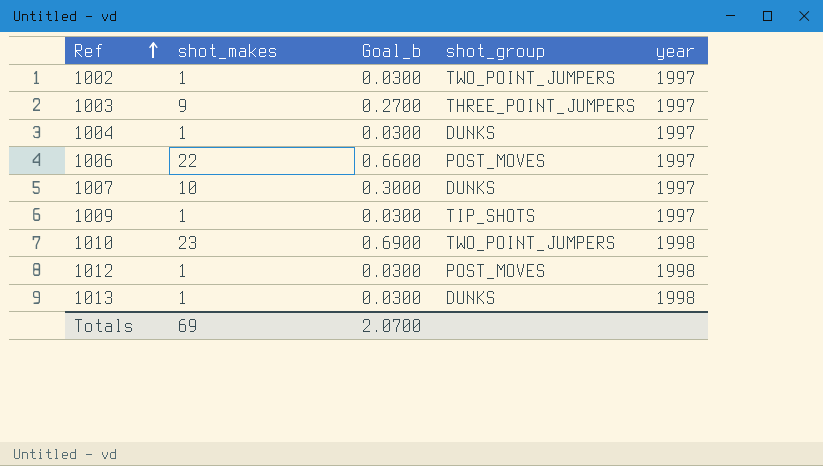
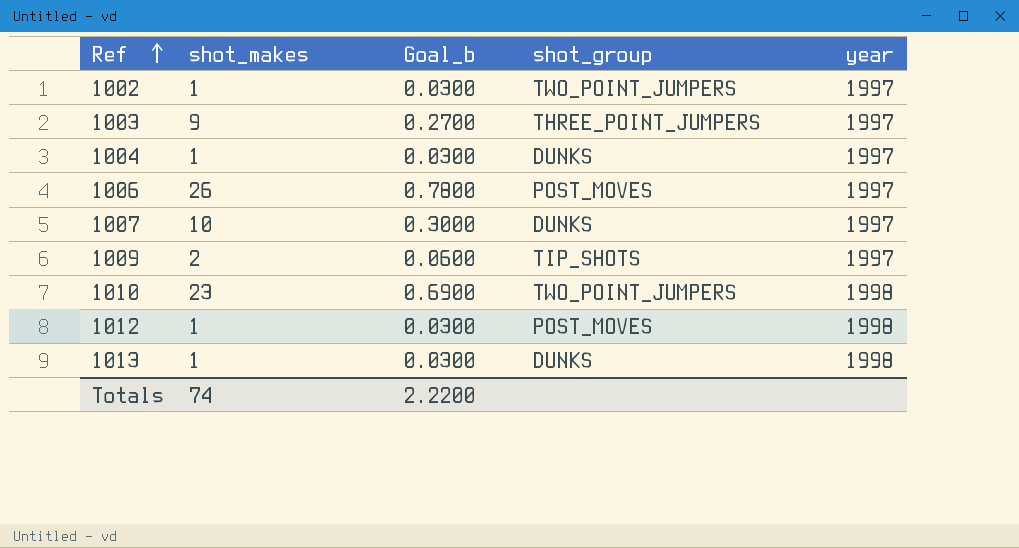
1006 | shot_makes: 22 -> 26
1006 | Goal_b: 0.6600 -> 0.7800
1009 | shot_makes: 1 -> 2
1009 | Goal_b: 0.0300 -> 0.0600
Totals | shot_makes: 69 -> 74
Totals | Goal_b: 2.0700 -> 2.2200

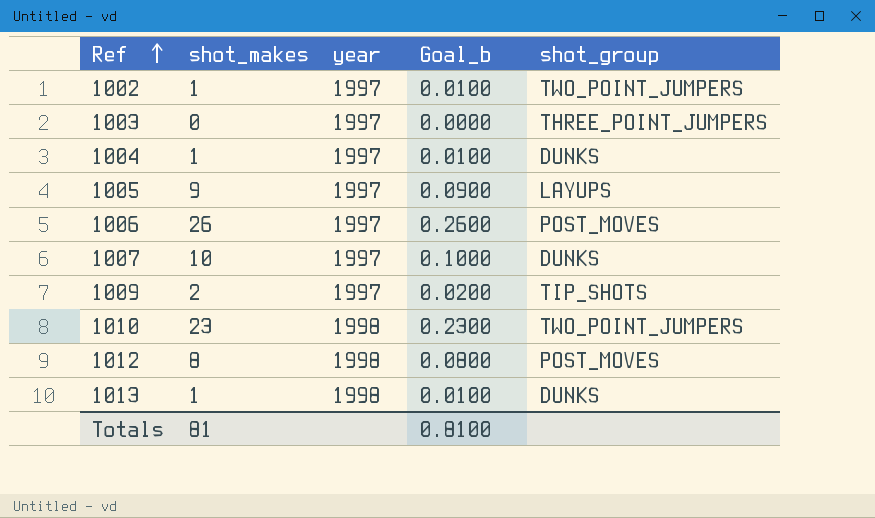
column year | position: 5 -> 3
column Goal_b | formula: [shot_makes] * 0.03 -> [shot_makes] * 0.01
1003 | shot_makes: 9 -> 0
row 1005: none -> 9 | 1997 | 0.0900 | LAYUPS
1012 | shot_makes: 1 -> 8
Totals | shot_makes: 74 -> 81
Totals | Goal_b: 2.2200 -> 0.8100

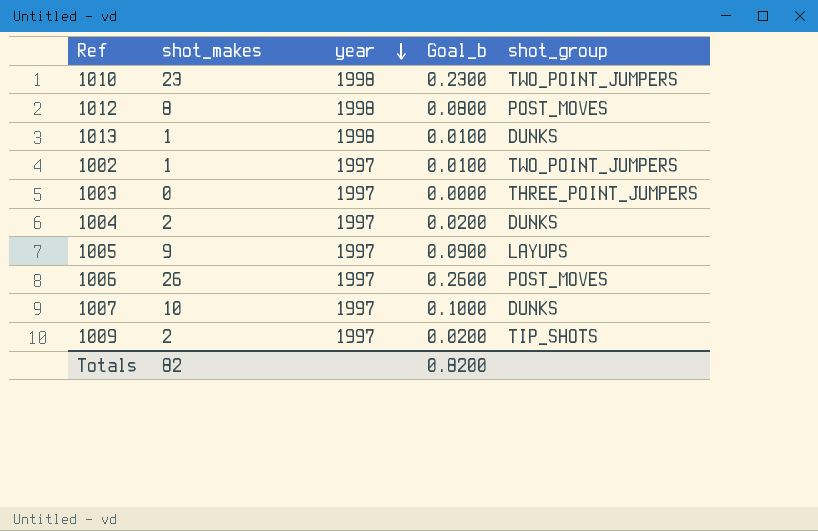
row order: Ref ascending -> year descending
1004 | shot_makes: 1 -> 2
1004 | Goal_b: 0.0100 -> 0.0200
Totals | shot_makes: 81 -> 82
Totals | Goal_b: 0.8100 -> 0.8200

